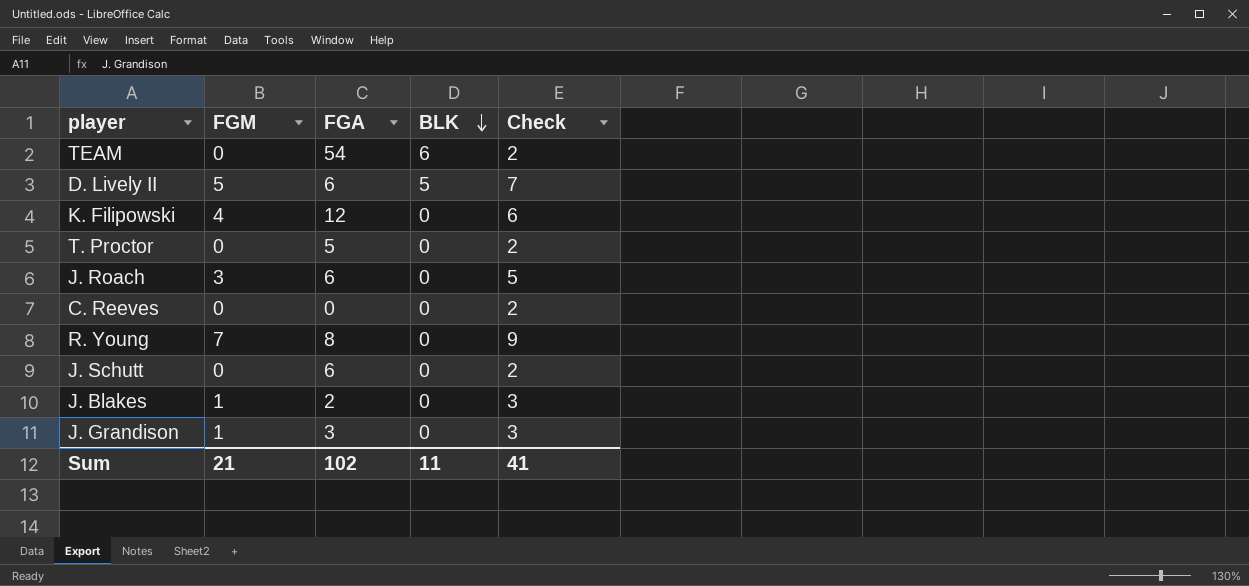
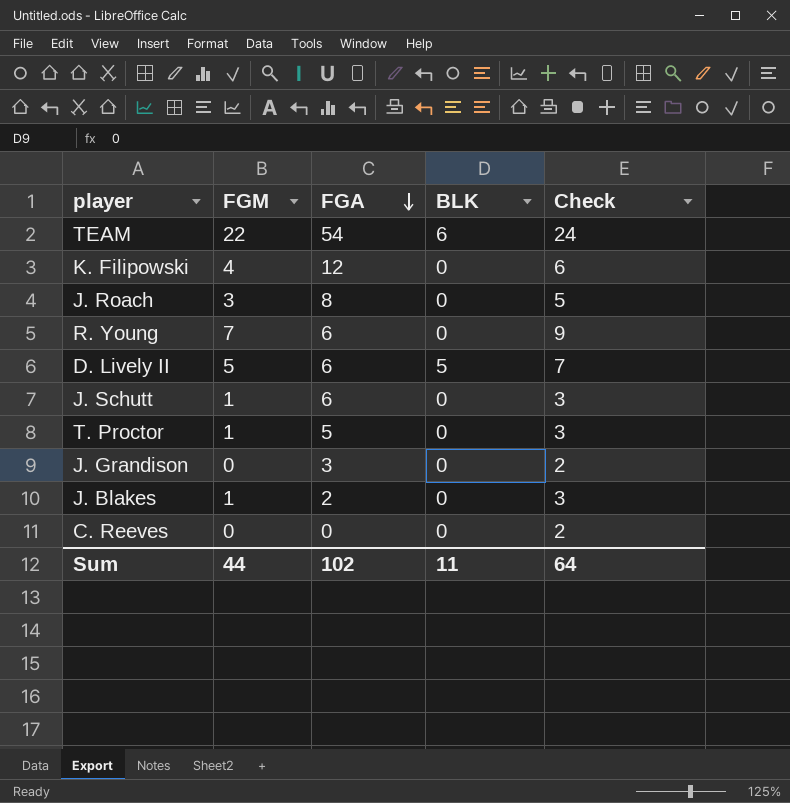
row order: BLK descending -> FGA descending
TEAM | FGM: 0 -> 22
TEAM | Check: 2 -> 24
J. Roach | FGA: 6 -> 8
R. Young | FGA: 8 -> 6
J. Schutt | FGM: 0 -> 1
J. Schutt | Check: 2 -> 3
T. Proctor | FGM: 0 -> 1
T. Proctor | Check: 2 -> 3
J. Grandison | FGM: 1 -> 0
J. Grandison | Check: 3 -> 2
Sum | FGM: 21 -> 44
Sum | Check: 41 -> 64

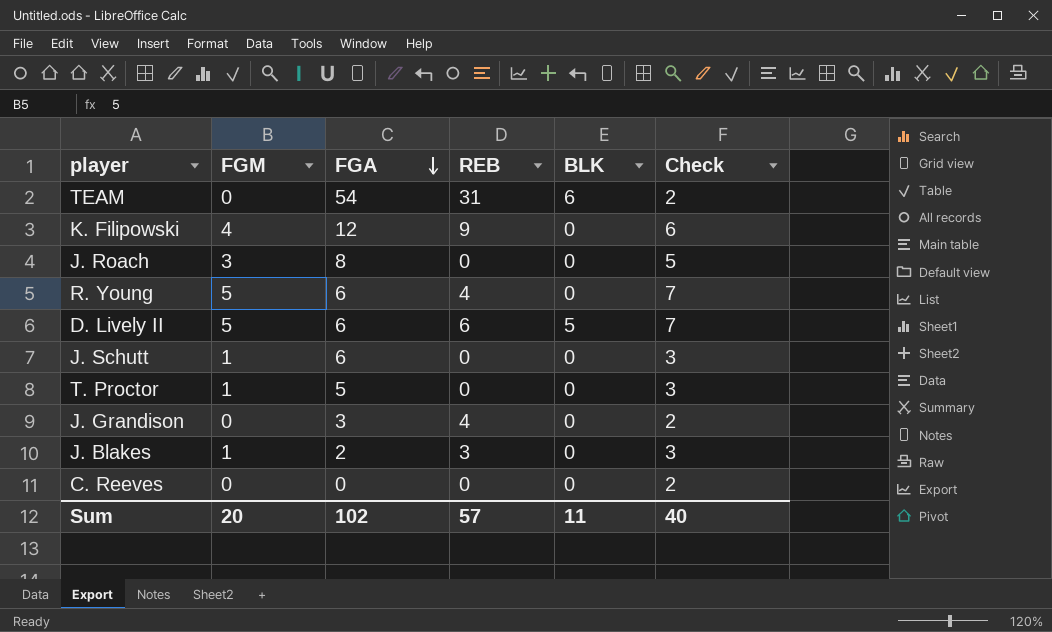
column REB | position: none -> 4
TEAM | FGM: 22 -> 0
TEAM | Check: 24 -> 2
R. Young | FGM: 7 -> 5
R. Young | Check: 9 -> 7
Sum | FGM: 44 -> 20
Sum | Check: 64 -> 40

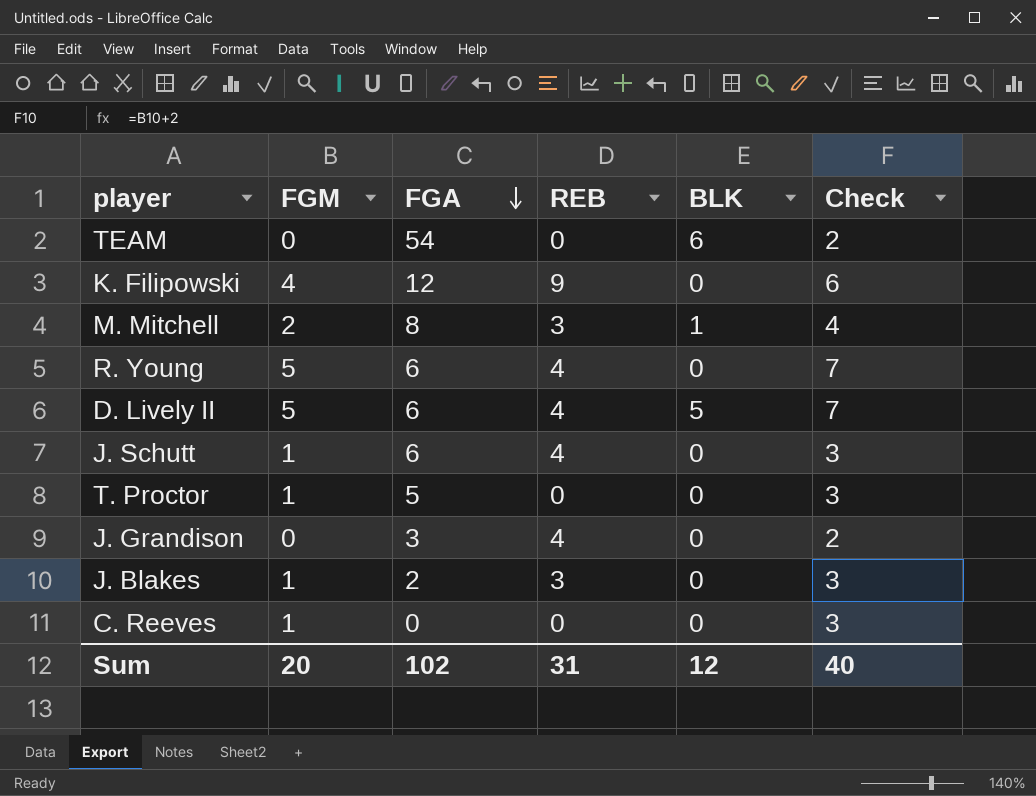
row J. Roach: 3 | 8 | 0 | 0 | 5 -> none
TEAM | REB: 31 -> 0
row M. Mitchell: none -> 2 | 8 | 3 | 1 | 4
D. Lively II | REB: 6 -> 4
J. Schutt | REB: 0 -> 4
C. Reeves | FGM: 0 -> 1
C. Reeves | Check: 2 -> 3
Sum | REB: 57 -> 31
Sum | BLK: 11 -> 12

